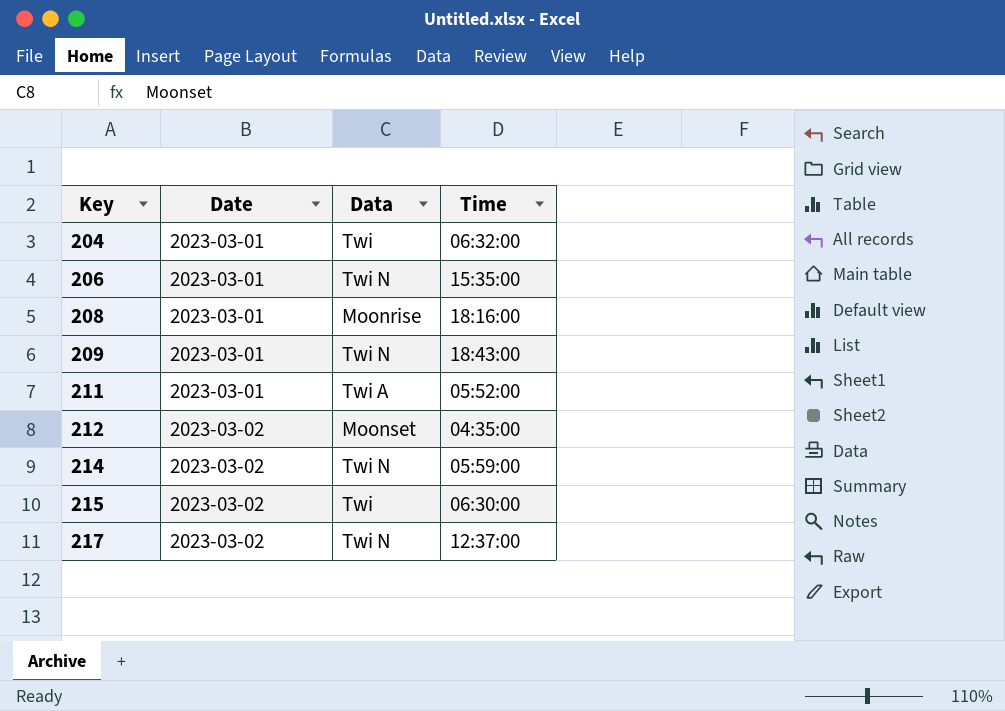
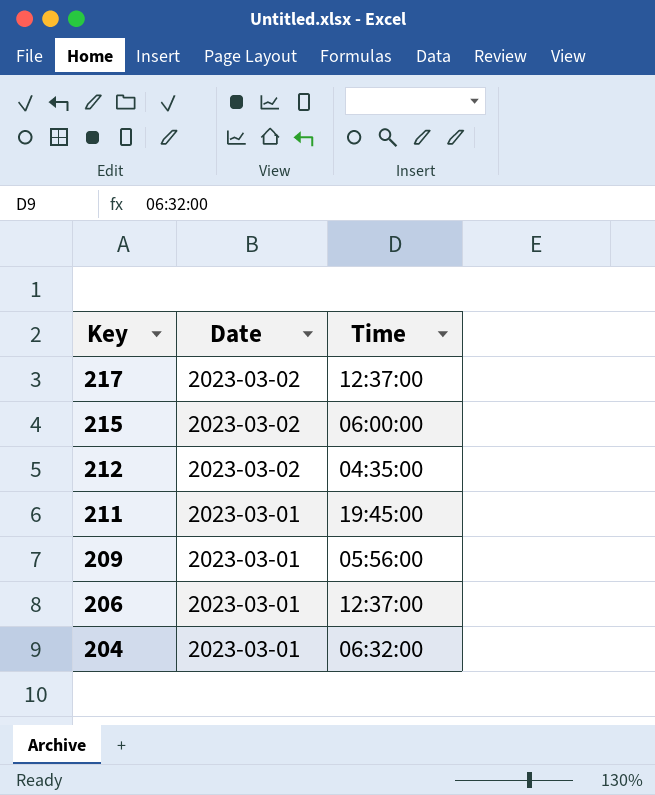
row order: Key ascending -> Key descending
column Data | position: 3 -> none
row 208: 2023-03-01 | Moonrise | 18:16:00 -> none
row 214: 2023-03-02 | Twi N | 05:59:00 -> none
215 | Time: 06:30:00 -> 06:00:00
211 | Time: 05:52:00 -> 19:45:00
209 | Time: 18:43:00 -> 05:56:00
206 | Time: 15:35:00 -> 12:37:00

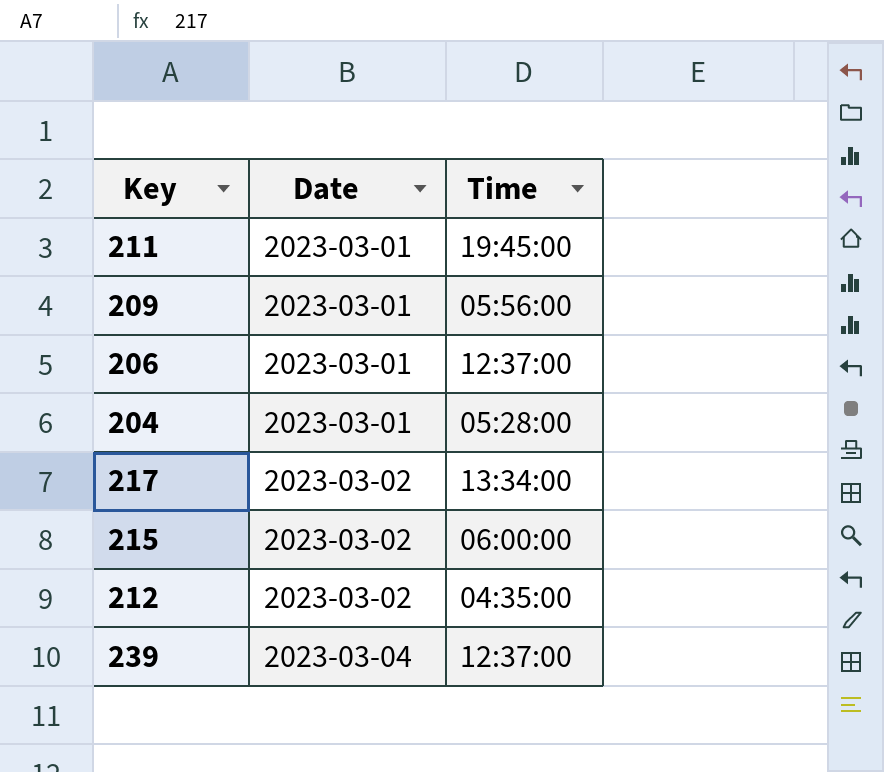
row order: Key descending -> Date ascending
204 | Time: 06:32:00 -> 05:28:00
217 | Time: 12:37:00 -> 13:34:00
row 239: none -> 2023-03-04 | 12:37:00

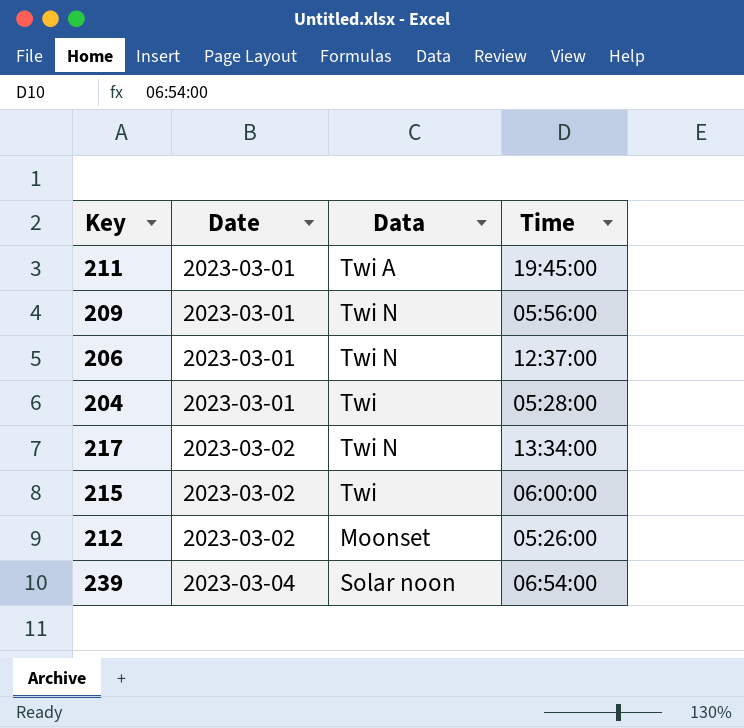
column Data | position: none -> 3
212 | Time: 04:35:00 -> 05:26:00
239 | Time: 12:37:00 -> 06:54:00

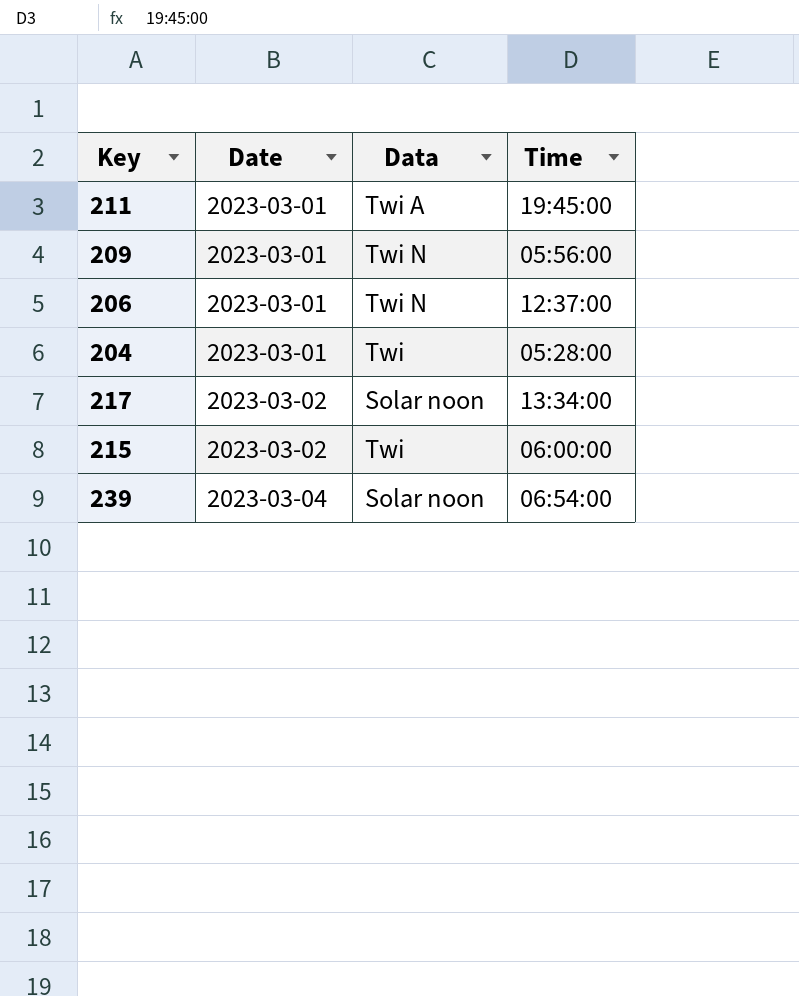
row 212: 2023-03-02 | Moonset | 05:26:00 -> none
217 | Data: Twi N -> Solar noon

